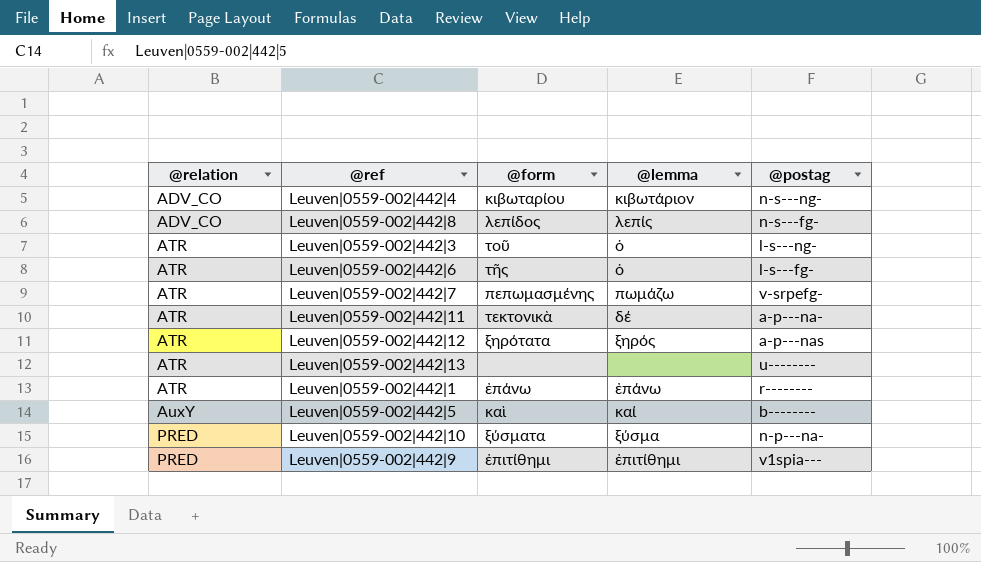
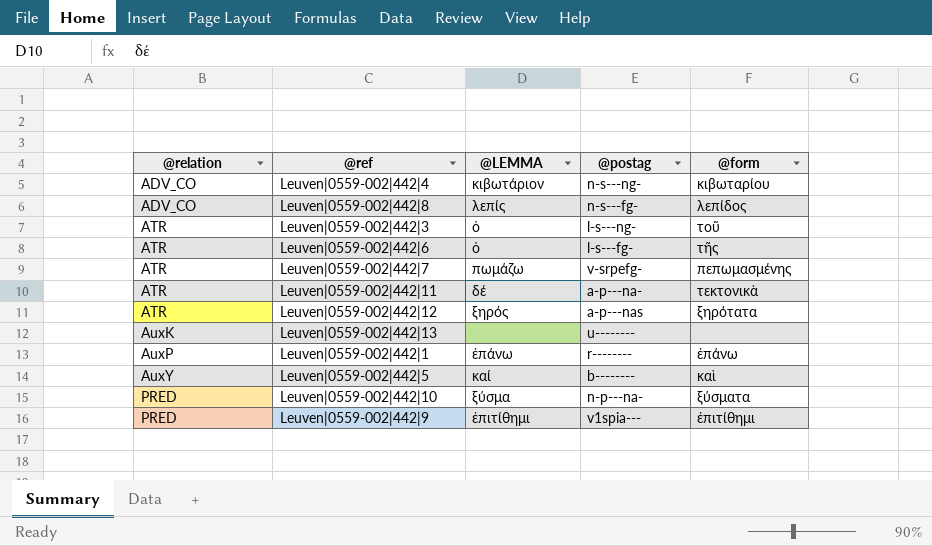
column name: @lemma -> @LEMMA
column @form | position: 3 -> 5
Leuven|0559-002|442|13 | @relation: ATR -> AuxK
Leuven|0559-002|442|1 | @relation: ATR -> AuxP

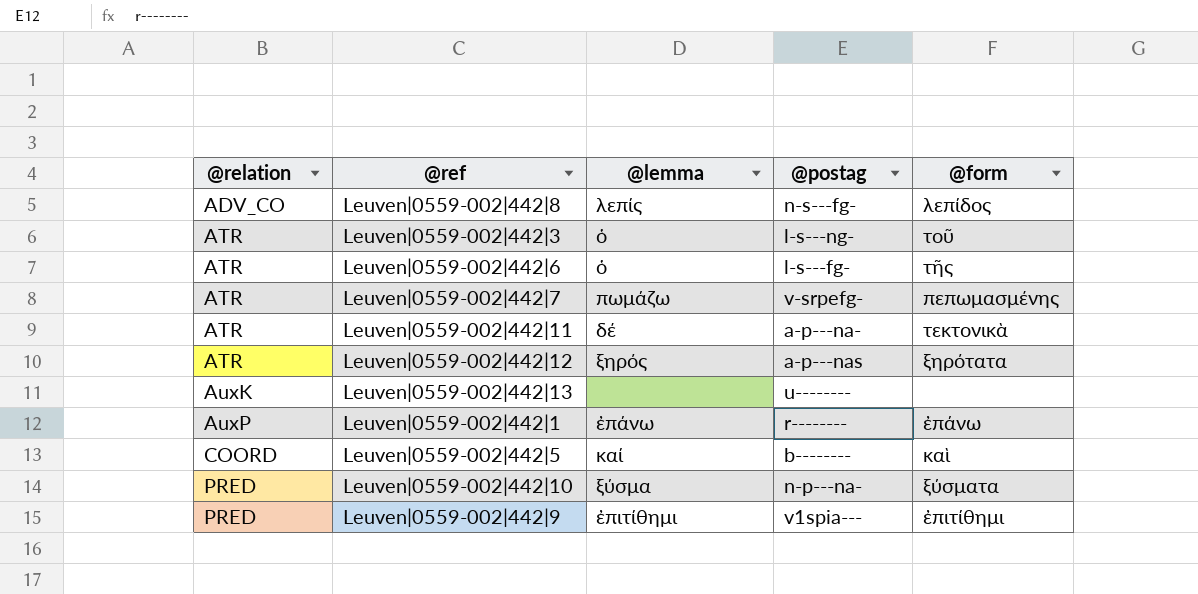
column name: @LEMMA -> @lemma
row Leuven|0559-002|442|4: ADV_CO | κιβωτάριον | n-s---ng- | κιβωταρίου -> none
Leuven|0559-002|442|5 | @relation: AuxY -> COORD

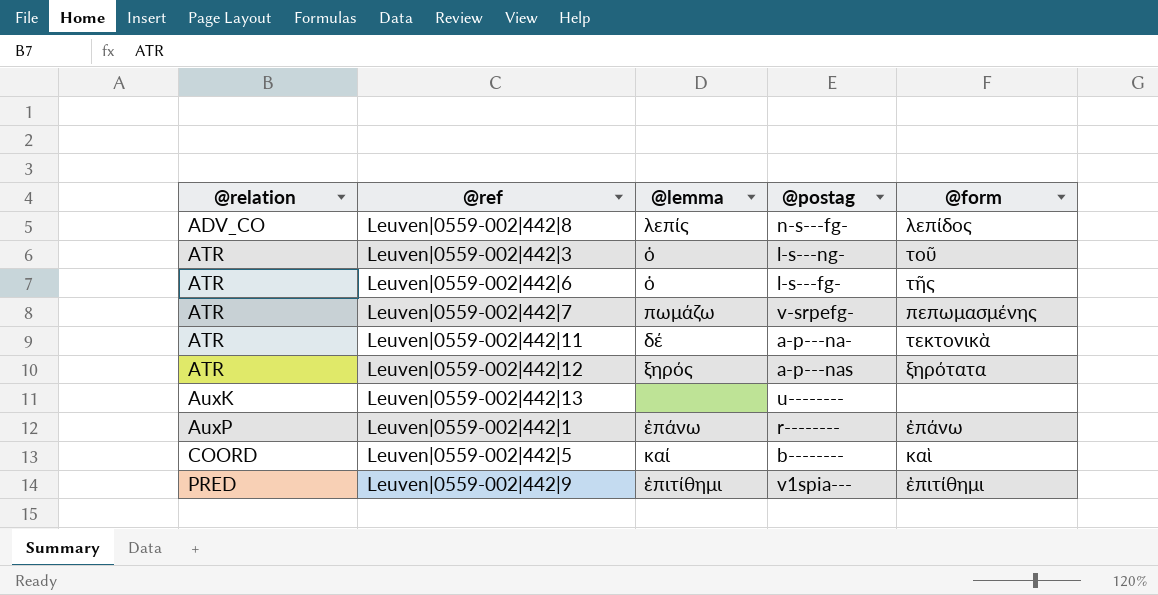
row Leuven|0559-002|442|10: PRED | ξύσμα | n-p---na- | ξύσματα -> none

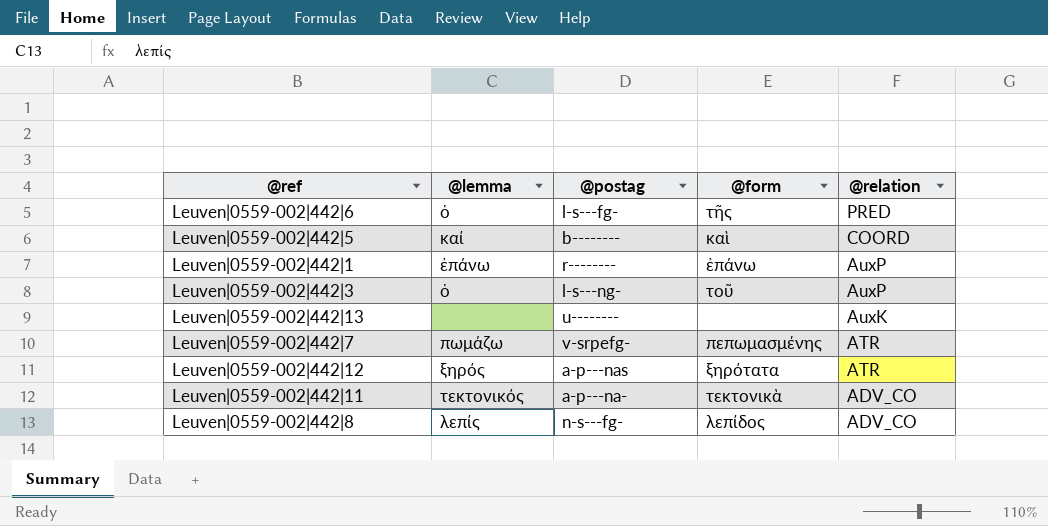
row order: @relation ascending -> @relation descending
column @relation | position: 1 -> 5
row Leuven|0559-002|442|9: PRED | ἐπιτίθημι | v1spia--- | ἐπιτίθημι -> none
Leuven|0559-002|442|6 | @relation: ATR -> PRED
Leuven|0559-002|442|3 | @relation: ATR -> AuxP
Leuven|0559-002|442|11 | @lemma: δέ -> τεκτονικός
Leuven|0559-002|442|11 | @relation: ATR -> ADV_CO

